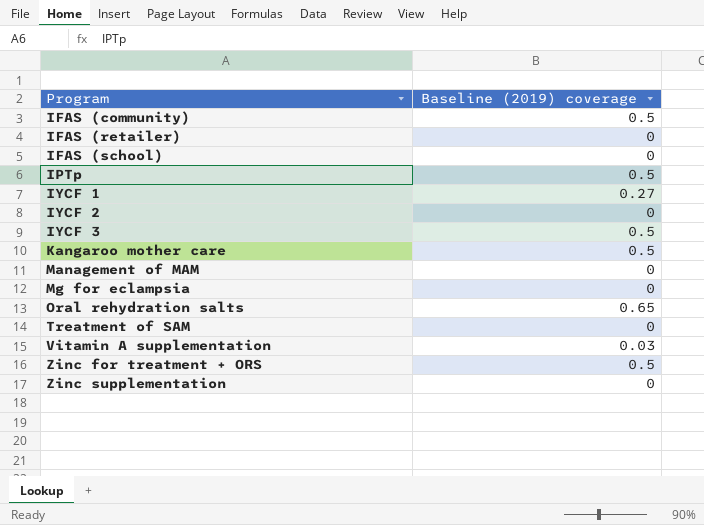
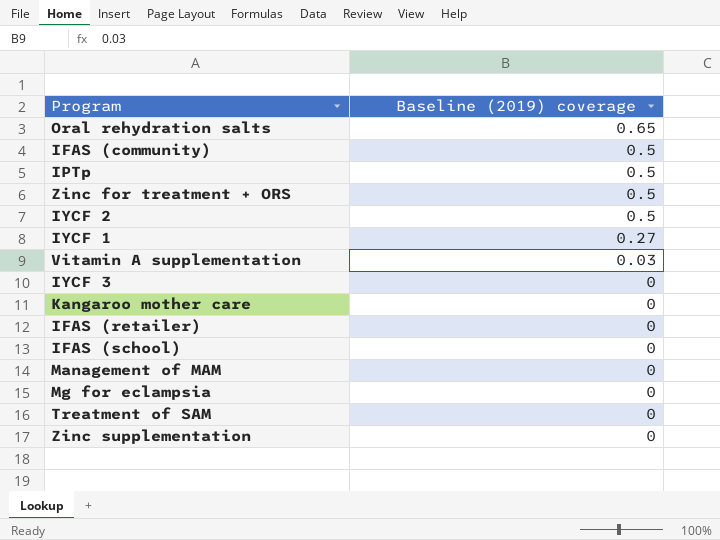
row order: Program ascending -> Baseline (2019) coverage descending
IYCF 2 | Baseline (2019) coverage: 0 -> 0.5
IYCF 3 | Baseline (2019) coverage: 0.5 -> 0
Kangaroo mother care | Baseline (2019) coverage: 0.5 -> 0

